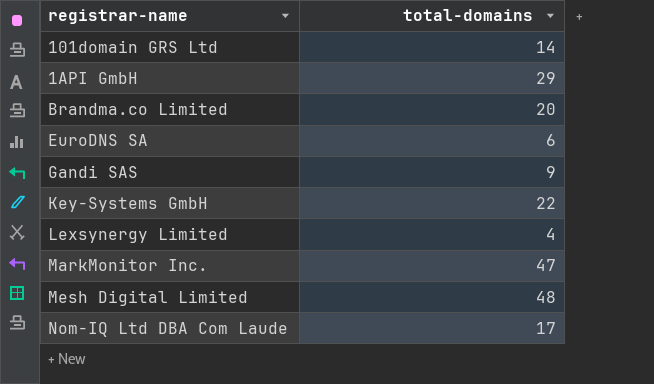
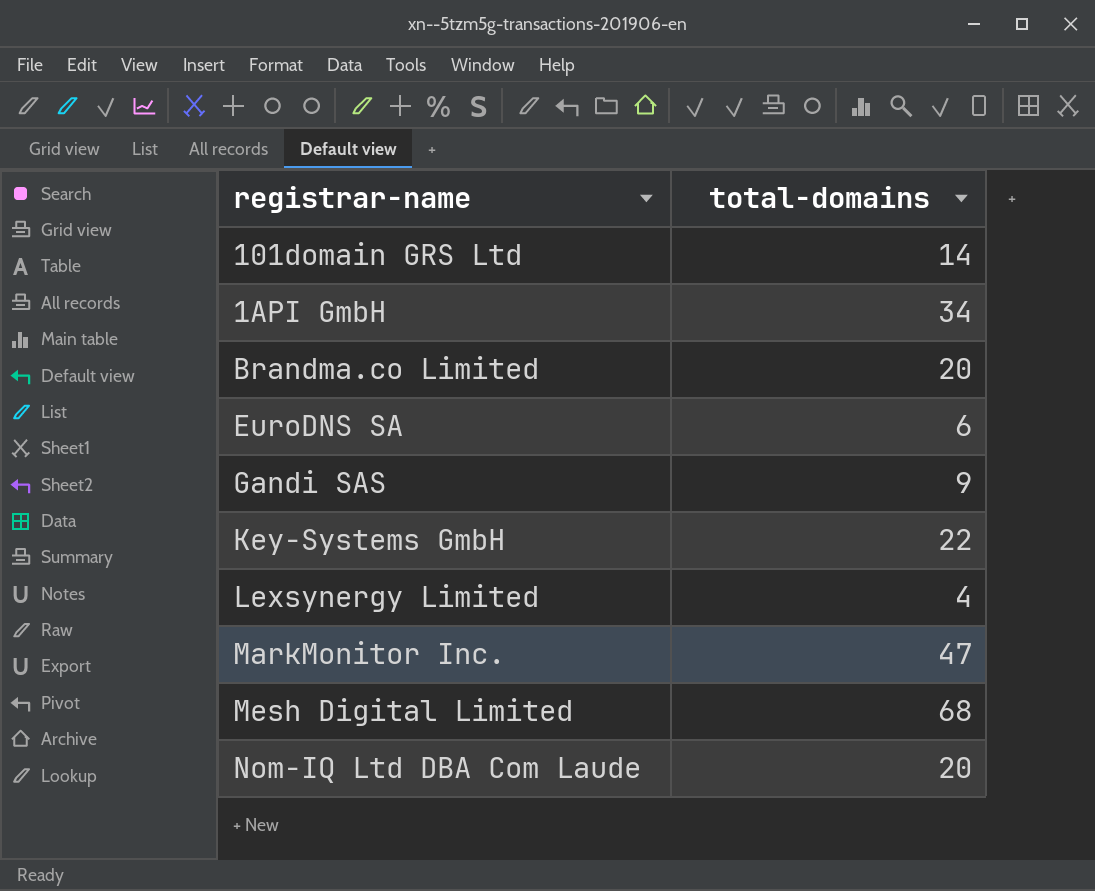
1API GmbH | total-domains: 29 -> 34
Mesh Digital Limited | total-domains: 48 -> 68
Nom-IQ Ltd DBA Com Laude | total-domains: 17 -> 20

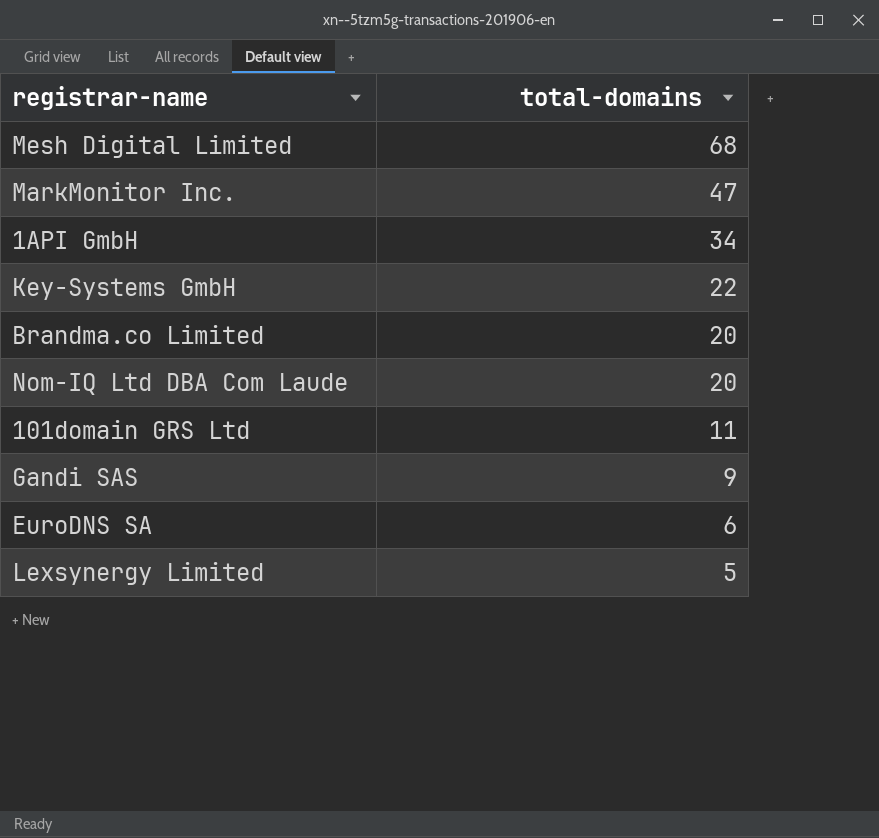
row order: none -> total-domains descending
101domain GRS Ltd | total-domains: 14 -> 11
Lexsynergy Limited | total-domains: 4 -> 5

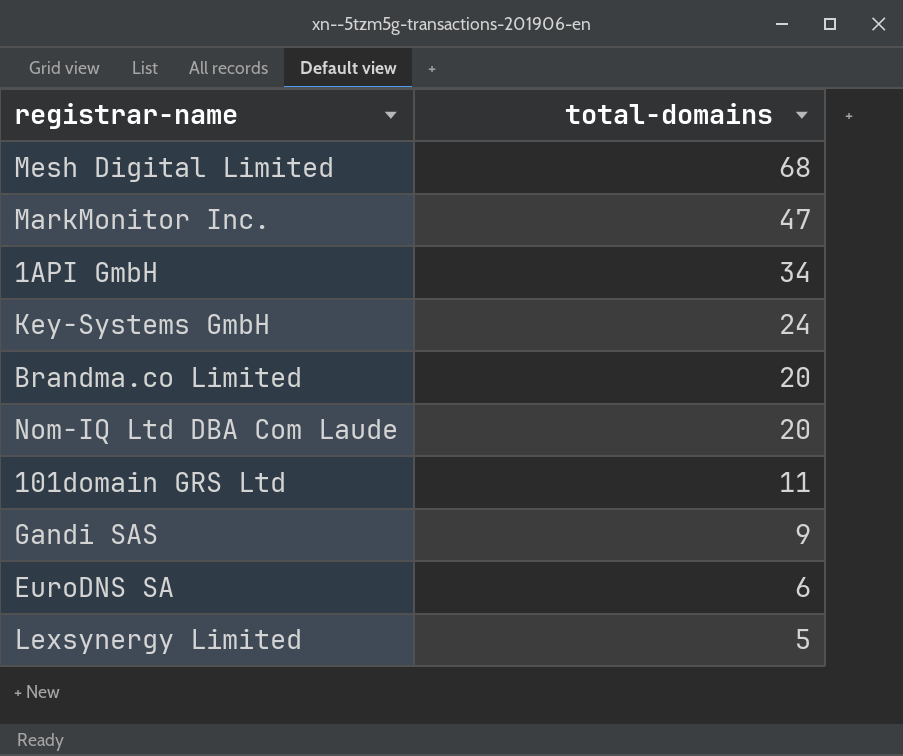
Key-Systems GmbH | total-domains: 22 -> 24

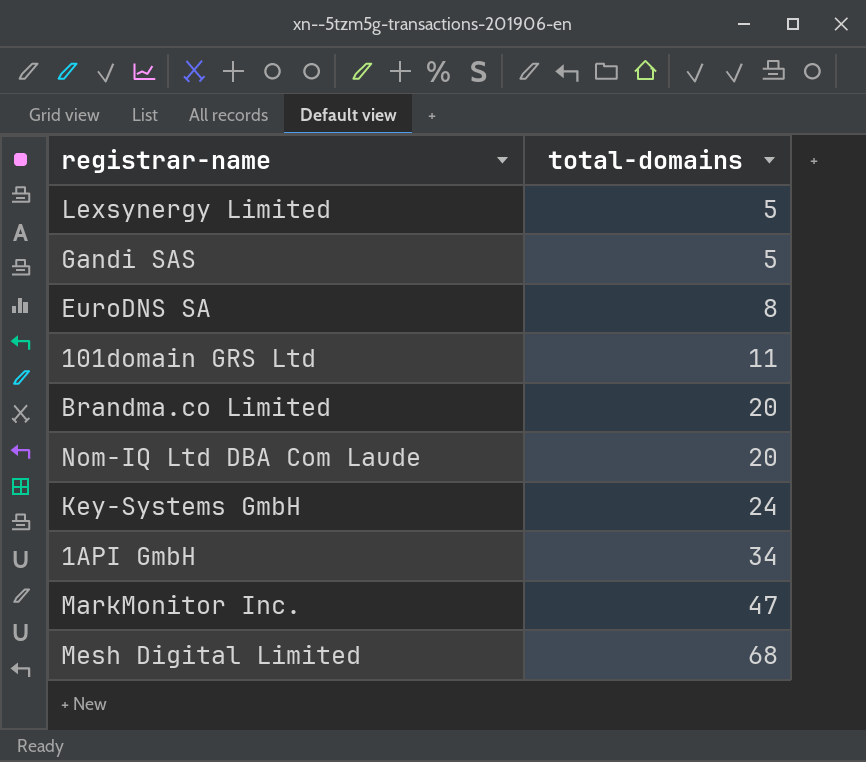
row order: total-domains descending -> total-domains ascending
Gandi SAS | total-domains: 9 -> 5
EuroDNS SA | total-domains: 6 -> 8

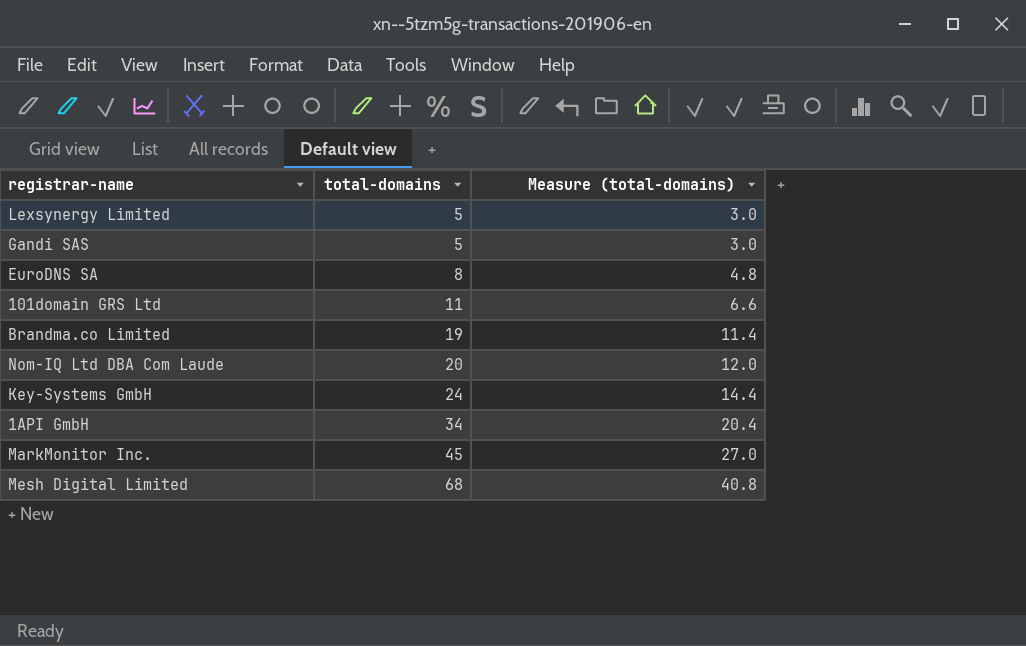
column Measure (total-domains) | formula: none -> [total-domains] * 0.6
Brandma.co Limited | total-domains: 20 -> 19
MarkMonitor Inc. | total-domains: 47 -> 45

